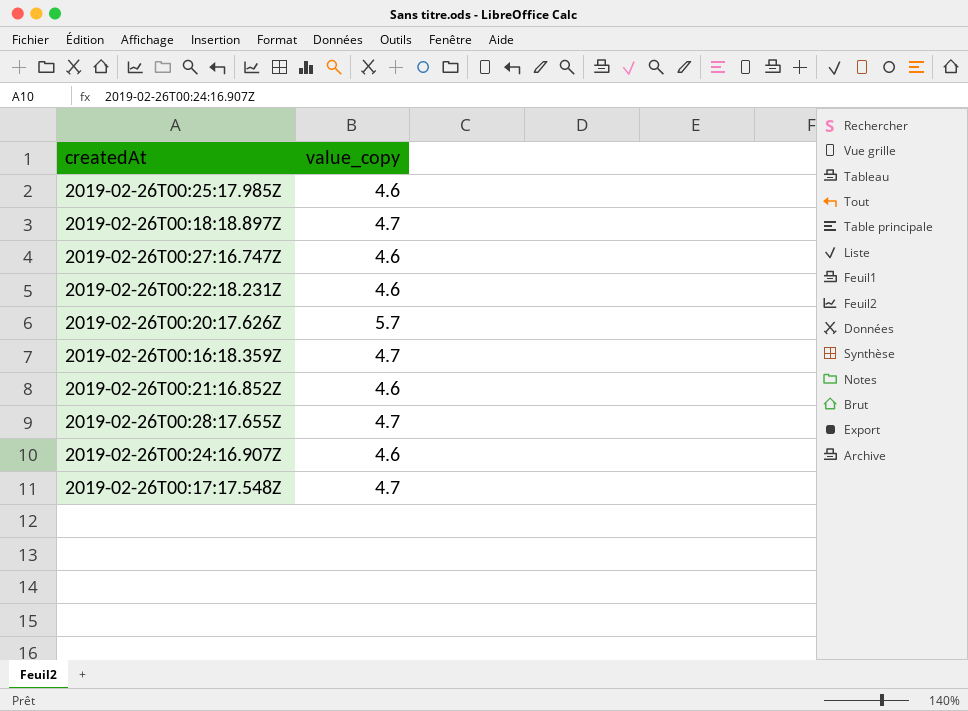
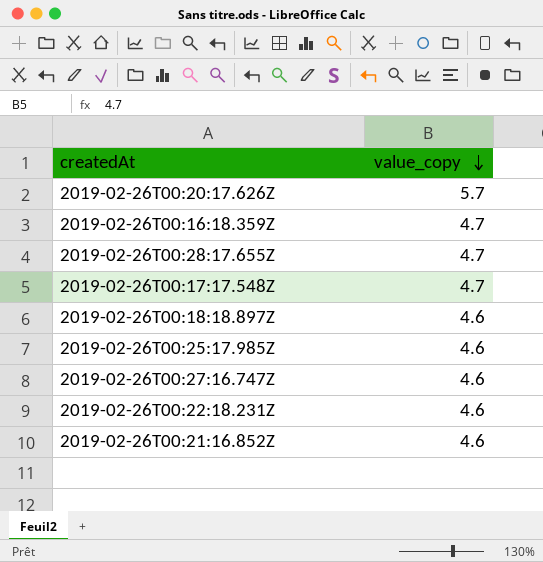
row order: none -> value_copy descending
row 2019-02-26T00:24:16.907Z: 4.6 -> none
2019-02-26T00:18:18.897Z | value_copy: 4.7 -> 4.6

